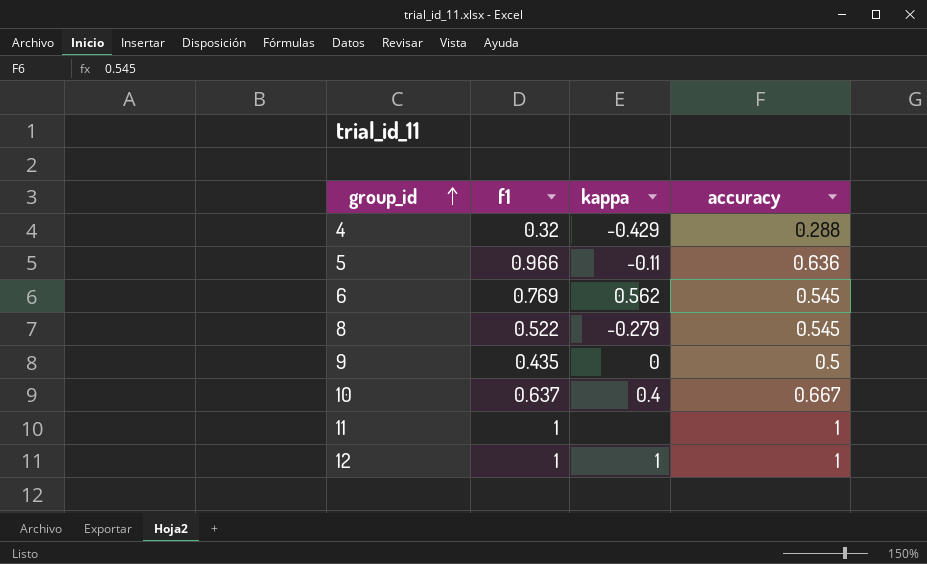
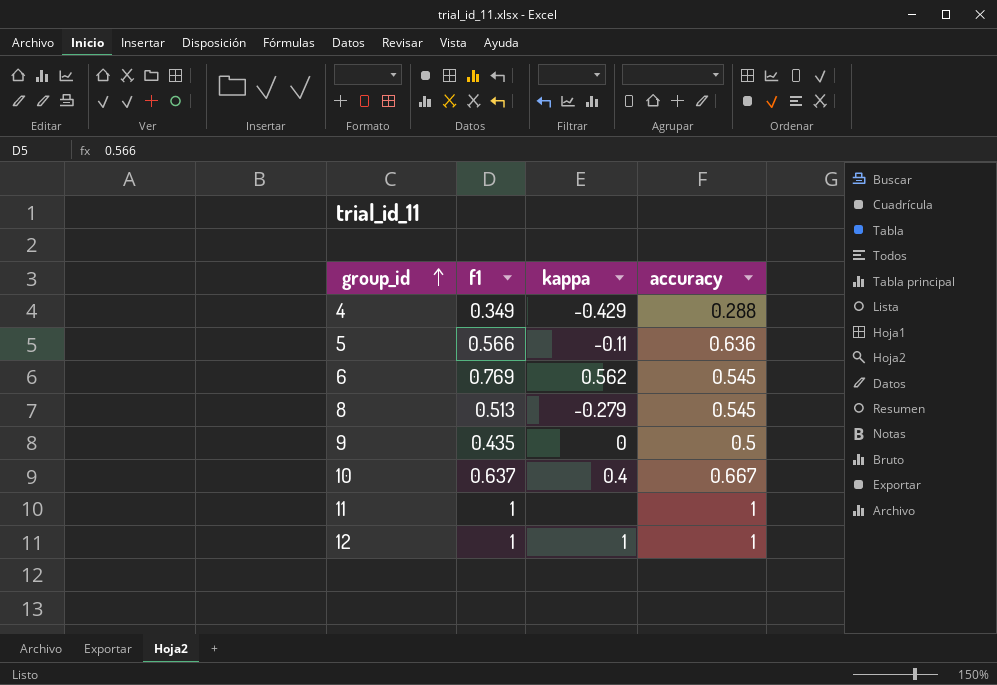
4 | f1: 0.32 -> 0.349
5 | f1: 0.966 -> 0.566
8 | f1: 0.522 -> 0.513

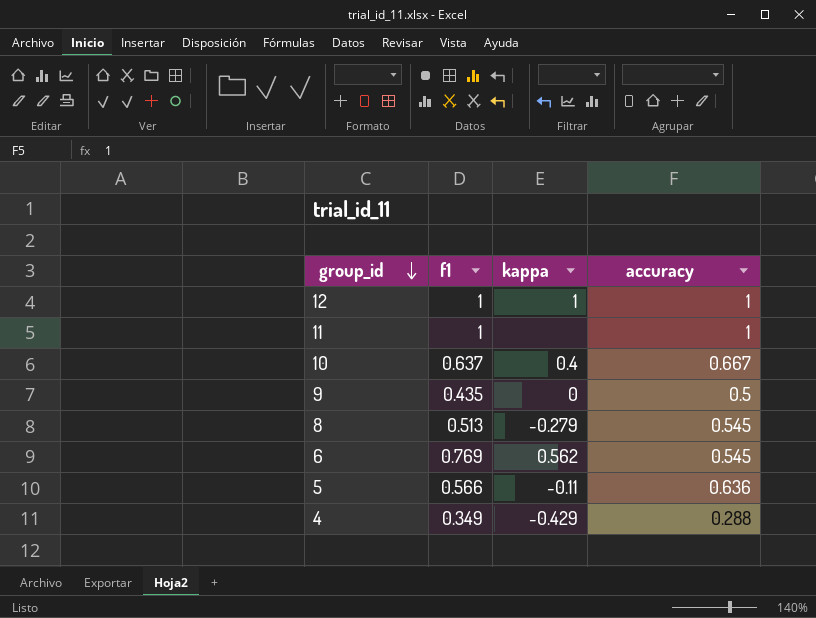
row order: group_id ascending -> group_id descending

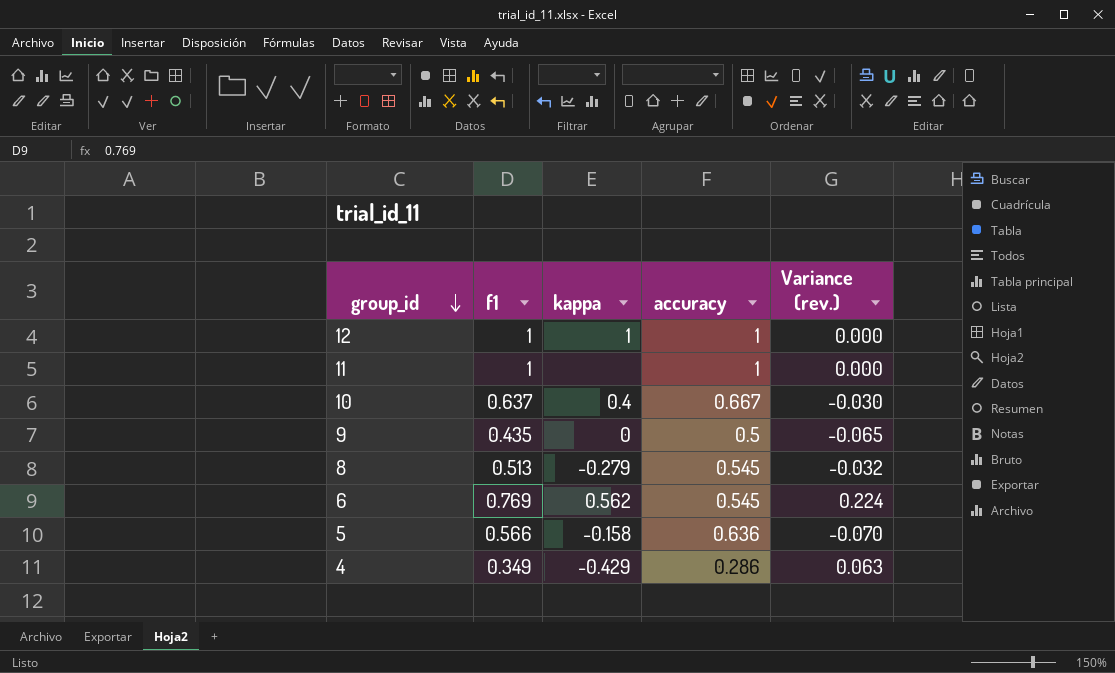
column Variance (rev.) | formula: none -> [f1] - [accuracy]
5 | kappa: -0.11 -> -0.158
4 | accuracy: 0.288 -> 0.286

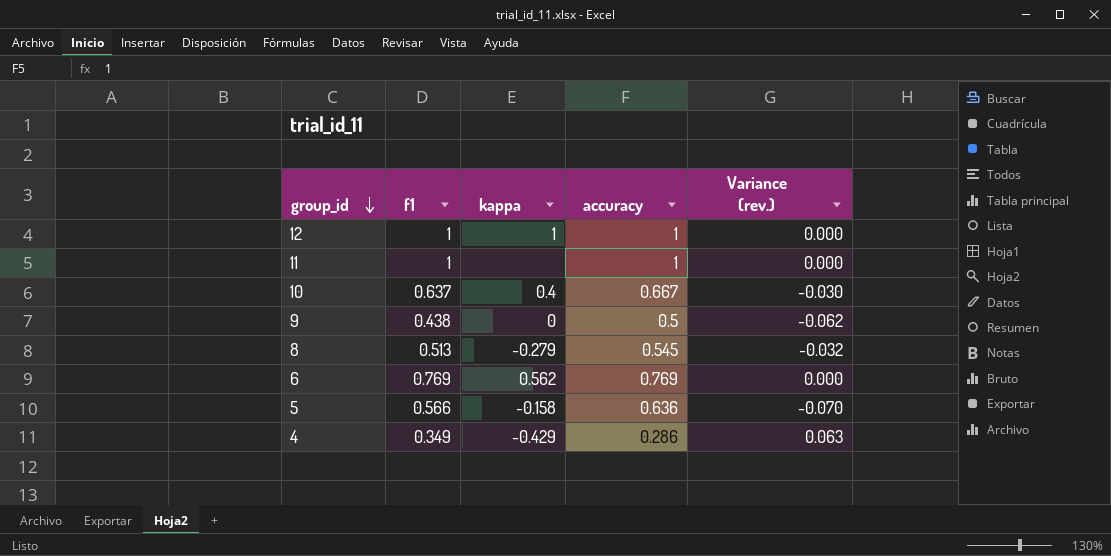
9 | f1: 0.435 -> 0.438
9 | Variance (rev.): -0.065 -> -0.062
6 | accuracy: 0.545 -> 0.769
6 | Variance (rev.): 0.224 -> 0.000

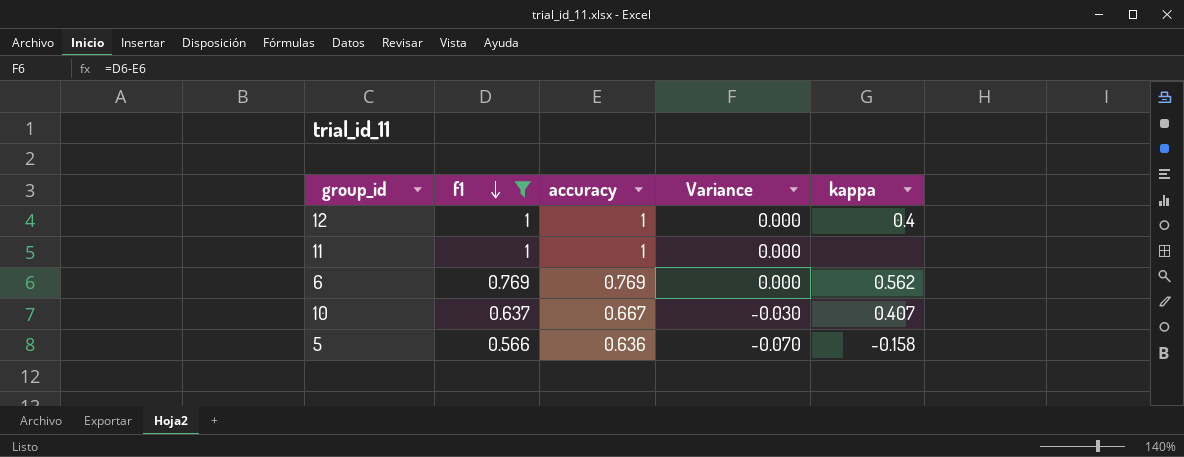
filter: none -> f1 >= 0.566
row order: group_id descending -> f1 descending
column name: Variance (rev.) -> Variance
column kappa | position: 3 -> 5
12 | kappa: 1 -> 0.4
10 | kappa: 0.4 -> 0.407

